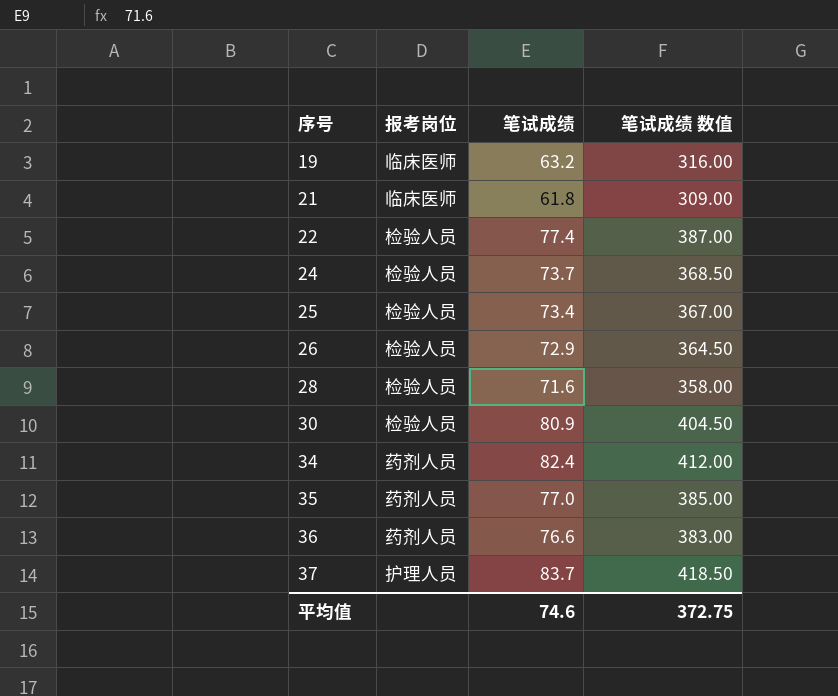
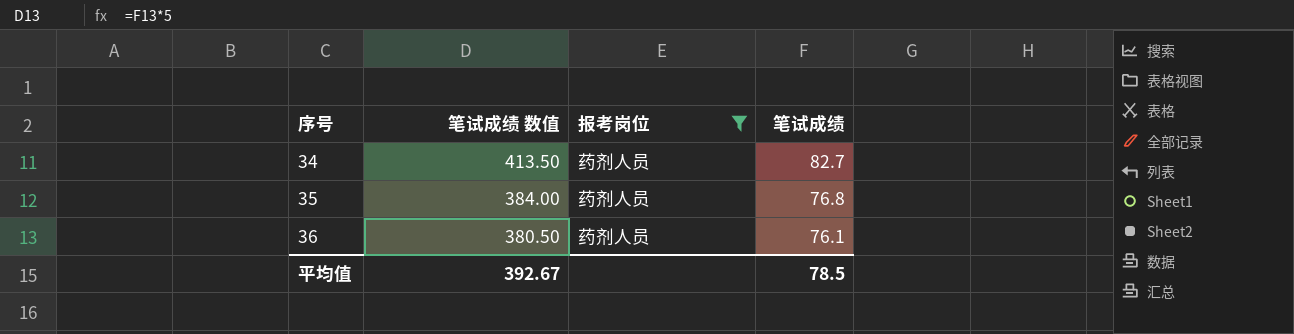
filter: none -> 报考岗位 = 药剂人员
column 笔试成绩 数值 | position: 4 -> 2
34 | 笔试成绩 数值: 412.00 -> 413.50
34 | 笔试成绩: 82.4 -> 82.7
35 | 笔试成绩 数值: 385.00 -> 384.00
35 | 笔试成绩: 77.0 -> 76.8
36 | 笔试成绩 数值: 383.00 -> 380.50
36 | 笔试成绩: 76.6 -> 76.1
平均值 | 笔试成绩 数值: 372.75 -> 392.67
平均值 | 笔试成绩: 74.6 -> 78.5

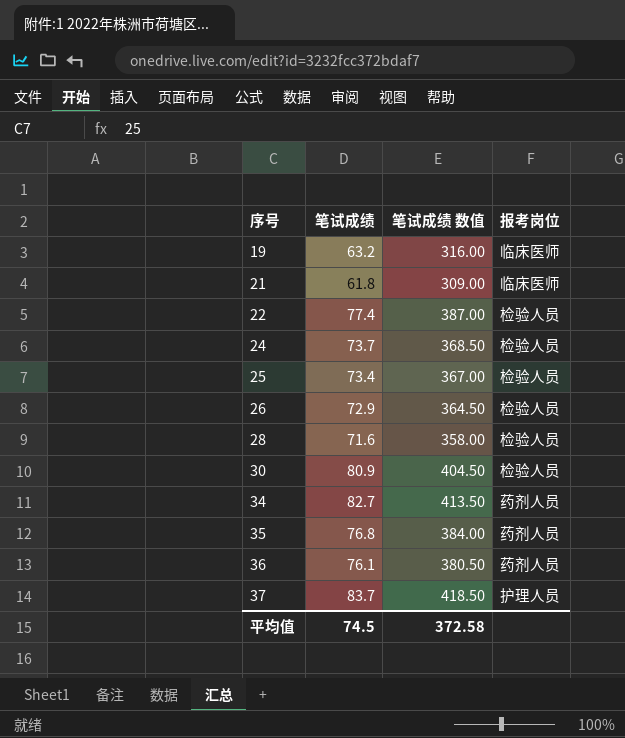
filter: 报考岗位 = 药剂人员 -> none
column 笔试成绩 | position: 4 -> 2
平均值 | 笔试成绩: 78.5 -> 74.5
平均值 | 笔试成绩 数值: 392.67 -> 372.58

